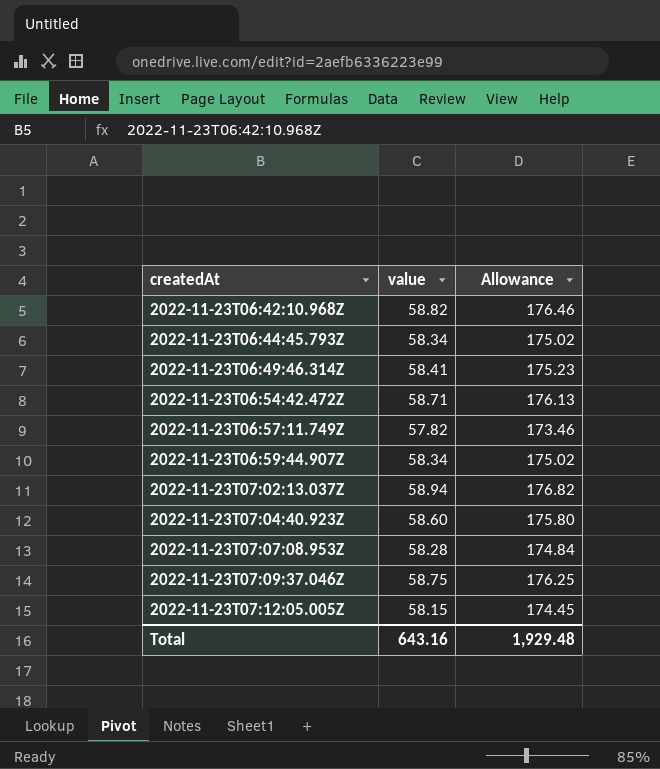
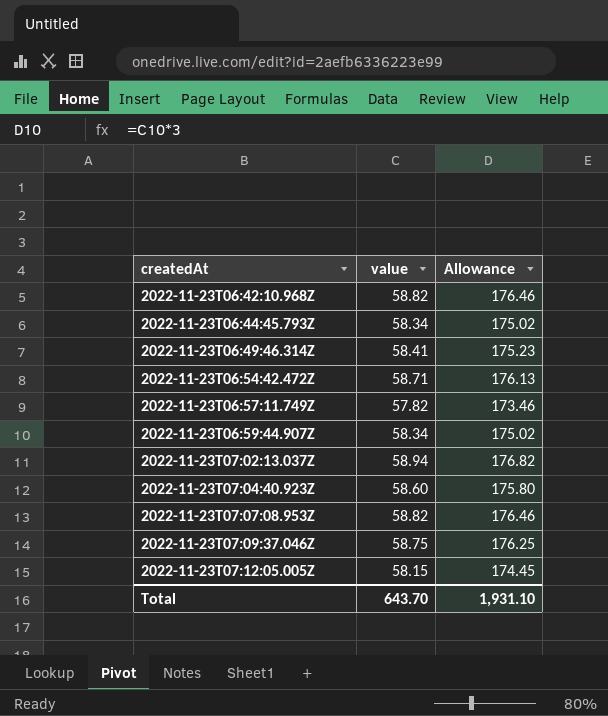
2022-11-23T07:07:08.953Z | value: 58.28 -> 58.82
2022-11-23T07:07:08.953Z | Allowance: 174.84 -> 176.46
Total | value: 643.16 -> 643.70
Total | Allowance: 1,929.48 -> 1,931.10

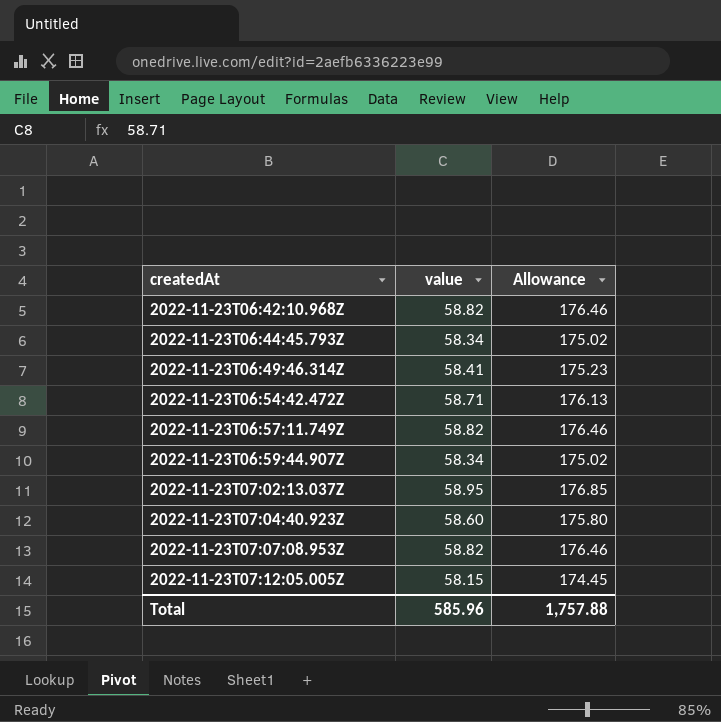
row 2022-11-23T07:09:37.046Z: 58.75 | 176.25 -> none
2022-11-23T06:57:11.749Z | value: 57.82 -> 58.82
2022-11-23T06:57:11.749Z | Allowance: 173.46 -> 176.46
2022-11-23T07:02:13.037Z | value: 58.94 -> 58.95
2022-11-23T07:02:13.037Z | Allowance: 176.82 -> 176.85
Total | value: 643.70 -> 585.96
Total | Allowance: 1,931.10 -> 1,757.88

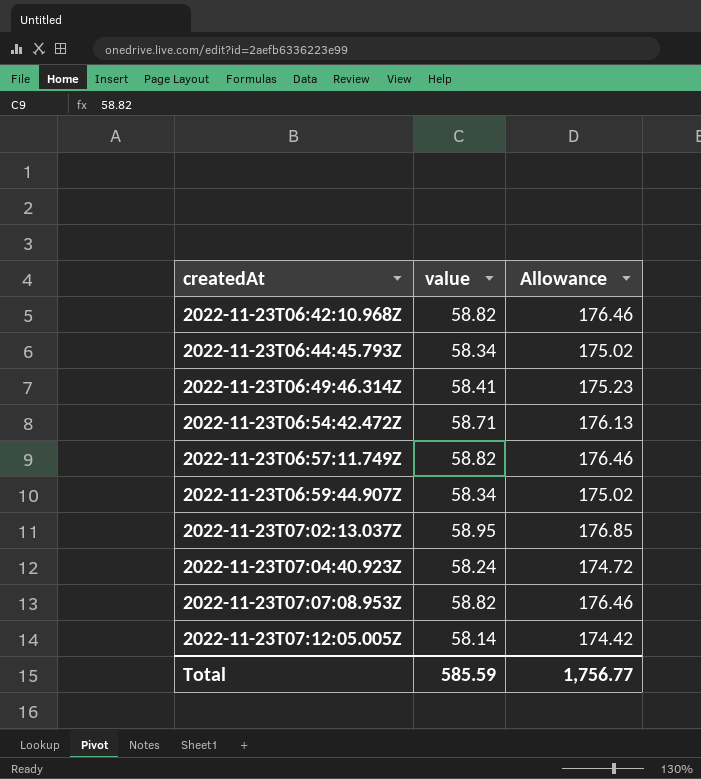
2022-11-23T07:04:40.923Z | value: 58.60 -> 58.24
2022-11-23T07:04:40.923Z | Allowance: 175.80 -> 174.72
2022-11-23T07:12:05.005Z | value: 58.15 -> 58.14
2022-11-23T07:12:05.005Z | Allowance: 174.45 -> 174.42
Total | value: 585.96 -> 585.59
Total | Allowance: 1,757.88 -> 1,756.77

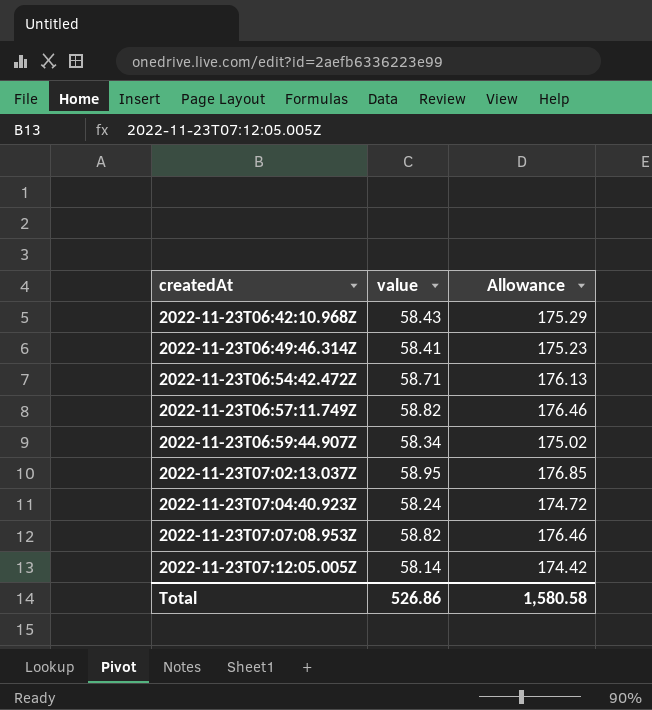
row 2022-11-23T06:44:45.793Z: 58.34 | 175.02 -> none
2022-11-23T06:42:10.968Z | value: 58.82 -> 58.43
2022-11-23T06:42:10.968Z | Allowance: 176.46 -> 175.29
Total | value: 585.59 -> 526.86
Total | Allowance: 1,756.77 -> 1,580.58

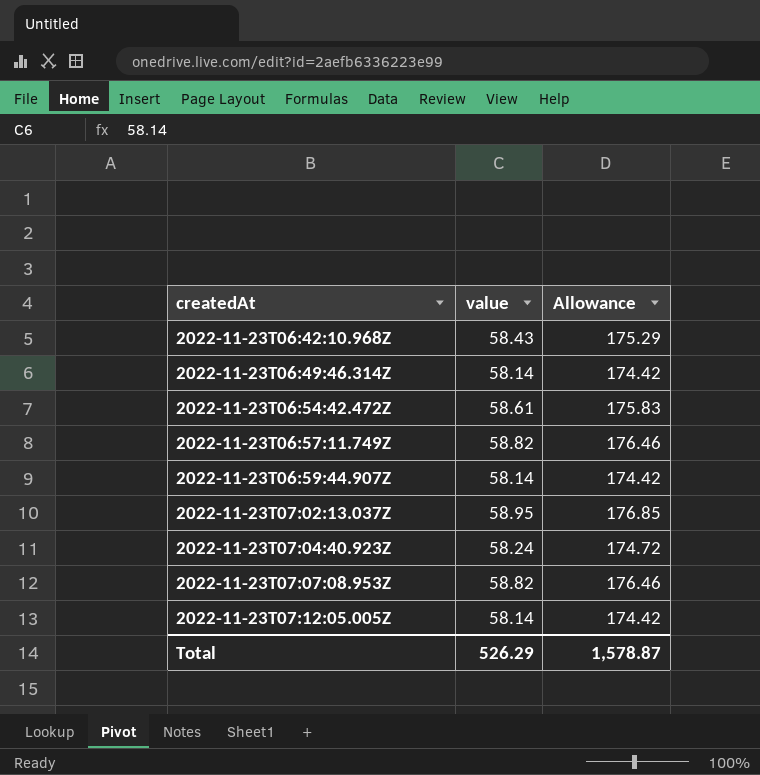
2022-11-23T06:49:46.314Z | value: 58.41 -> 58.14
2022-11-23T06:49:46.314Z | Allowance: 175.23 -> 174.42
2022-11-23T06:54:42.472Z | value: 58.71 -> 58.61
2022-11-23T06:54:42.472Z | Allowance: 176.13 -> 175.83
2022-11-23T06:59:44.907Z | value: 58.34 -> 58.14
2022-11-23T06:59:44.907Z | Allowance: 175.02 -> 174.42
Total | value: 526.86 -> 526.29
Total | Allowance: 1,580.58 -> 1,578.87

